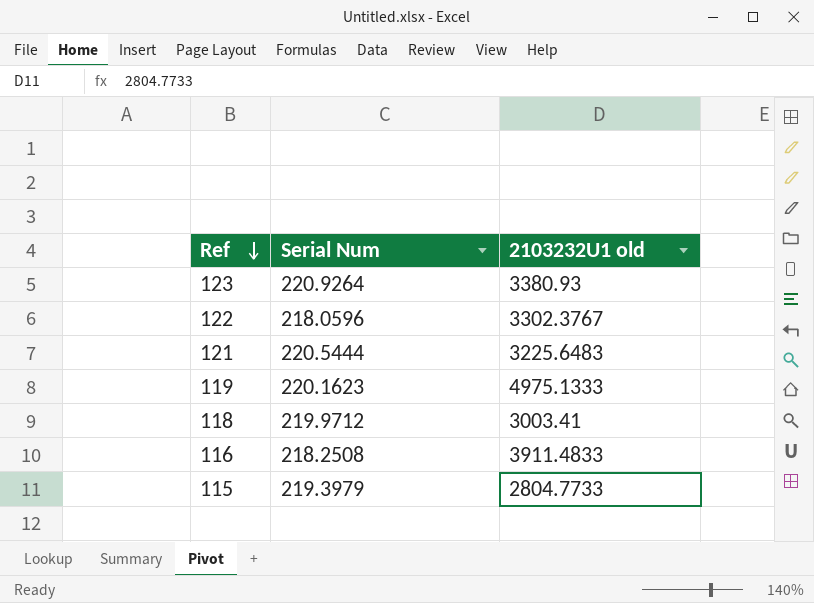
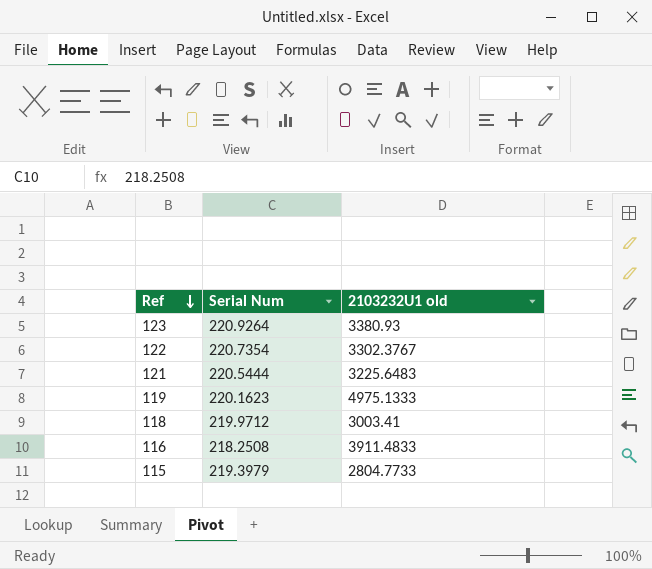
122 | Serial Num: 218.0596 -> 220.7354

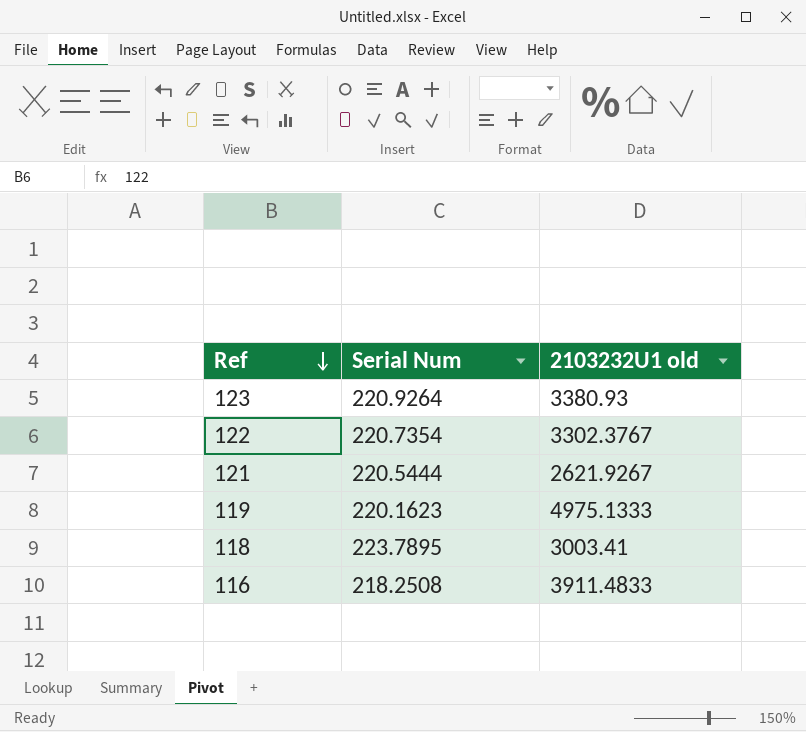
row 115: 219.3979 | 2804.7733 -> none
121 | 2103232U1 old: 3225.6483 -> 2621.9267
118 | Serial Num: 219.9712 -> 223.7895

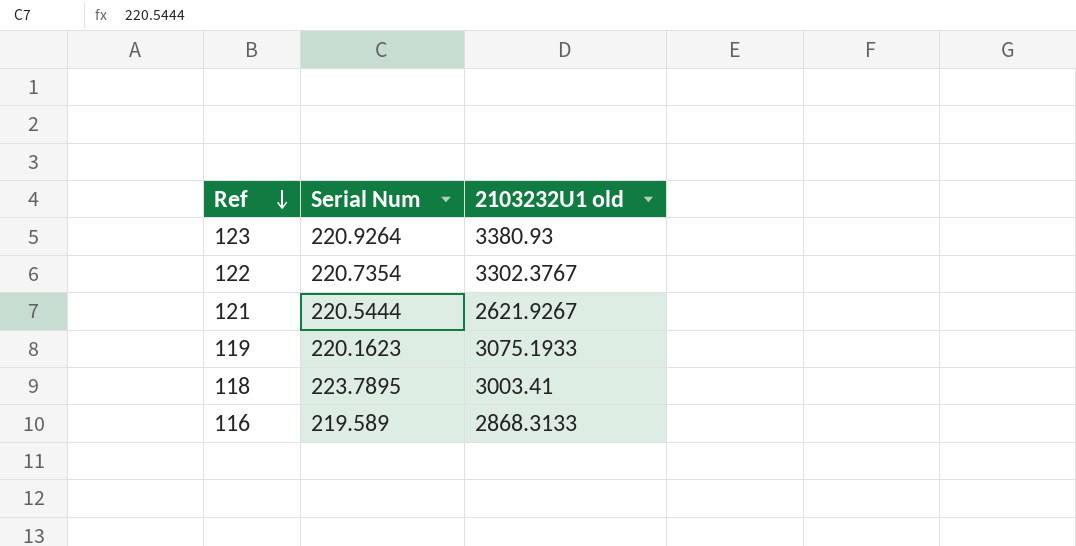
119 | 2103232U1 old: 4975.1333 -> 3075.1933
116 | Serial Num: 218.2508 -> 219.589
116 | 2103232U1 old: 3911.4833 -> 2868.3133

